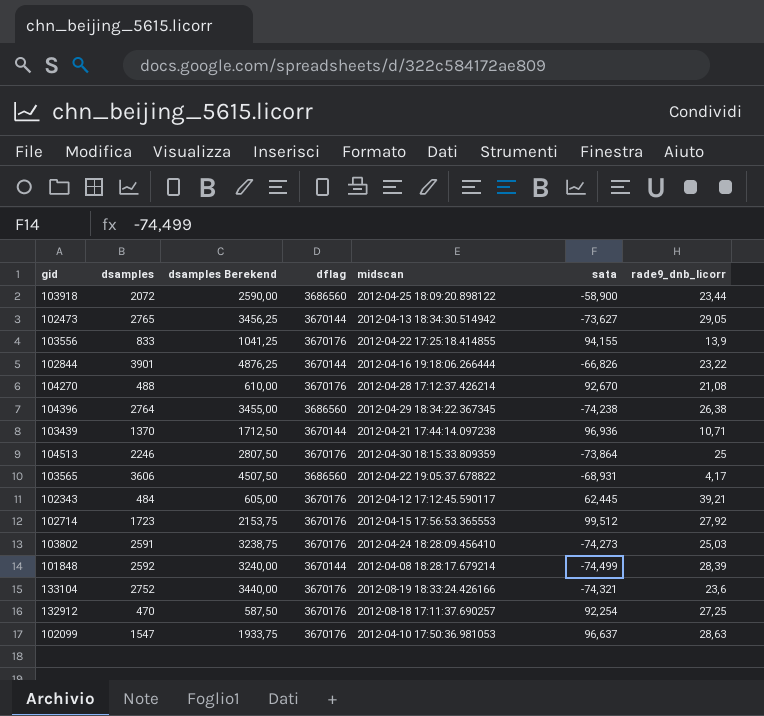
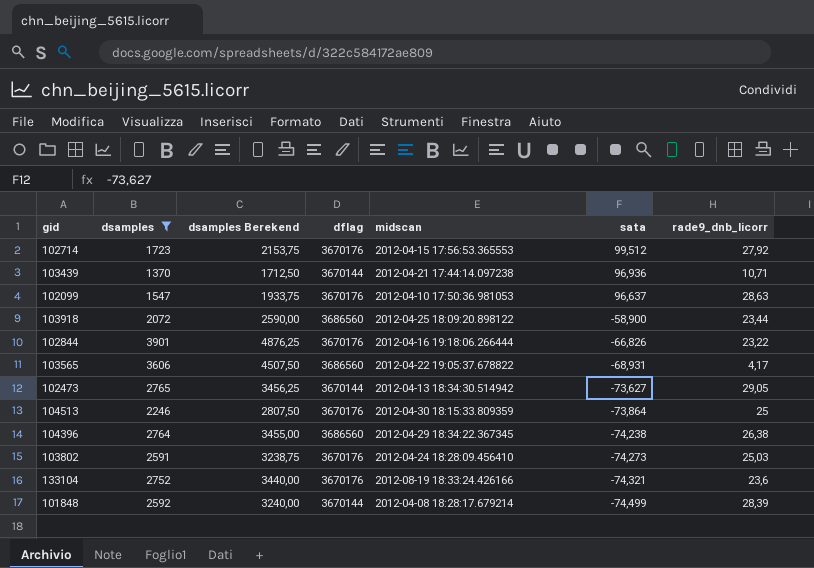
filter: none -> dsamples >= 1370
row order: none -> sata descending
102844 | dflag: 3670144 -> 3670176

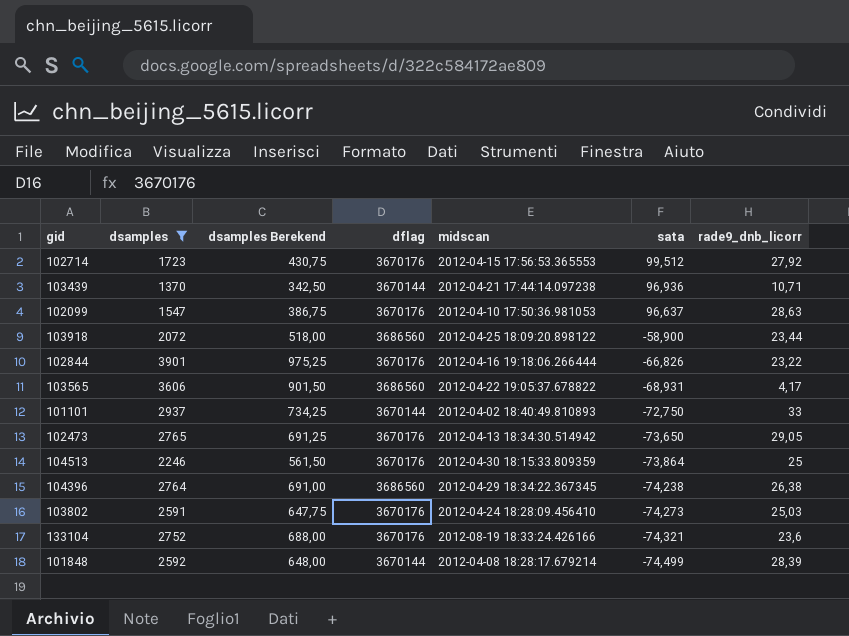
column dsamples Berekend | formula: [dsamples] * 1,25 -> [dsamples] * 0,25
row 101101: none -> 2937 | 734,25 | 3670144 | 2012-04-02 18:40:49.810893 | -72,750 | 33
102473 | dflag: 3670144 -> 3670176
102473 | sata: -73,627 -> -73,650

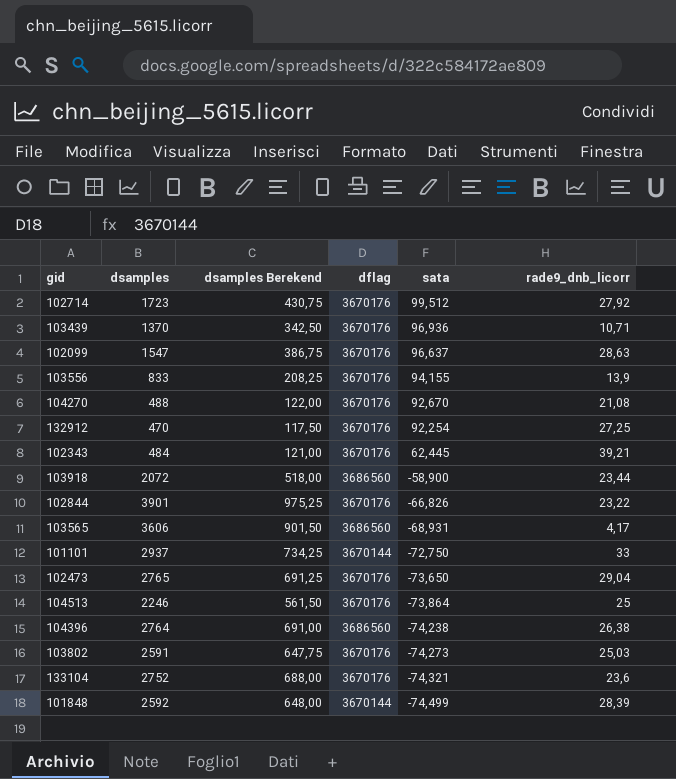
filter: dsamples >= 1370 -> none
column midscan | position: 5 -> none
103439 | dflag: 3670144 -> 3670176
102473 | rade9_dnb_licorr: 29,05 -> 29,04

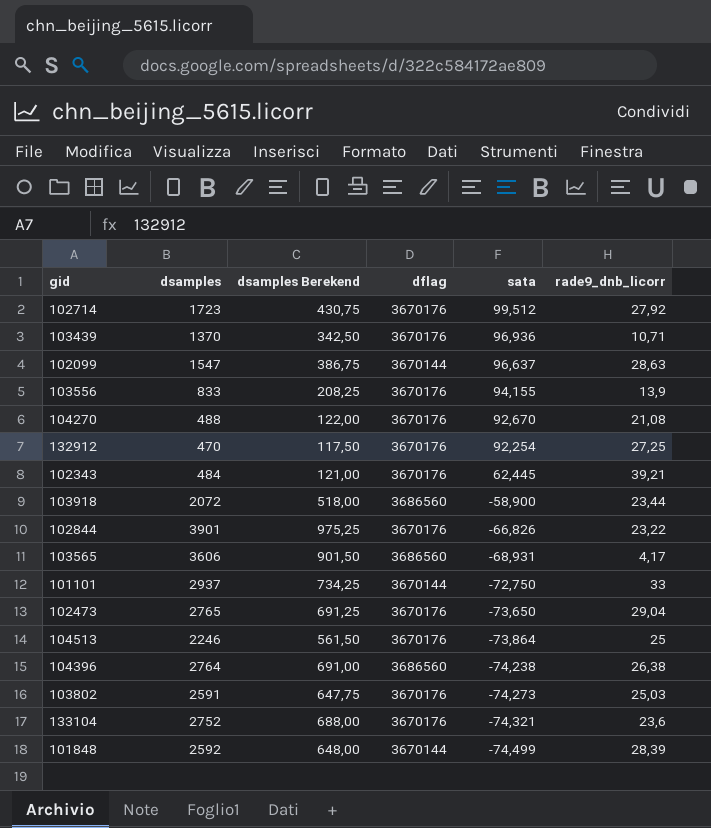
102099 | dflag: 3670176 -> 3670144

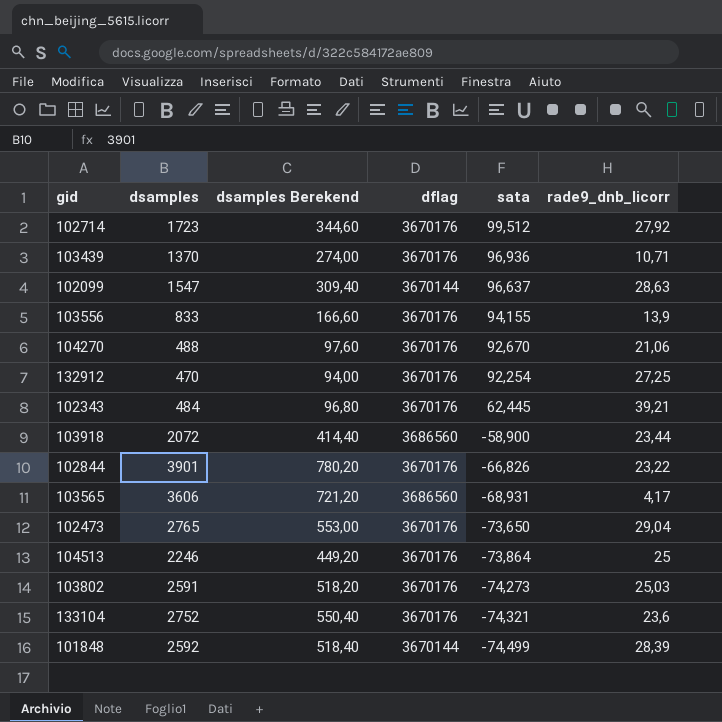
column dsamples Berekend | formula: [dsamples] * 0,25 -> [dsamples] * 0,2
row 101101: 2937 | 734,25 | 3670144 | -72,750 | 33 -> none
row 104396: 2764 | 691,00 | 3686560 | -74,238 | 26,38 -> none
104270 | rade9_dnb_licorr: 21,08 -> 21,06

